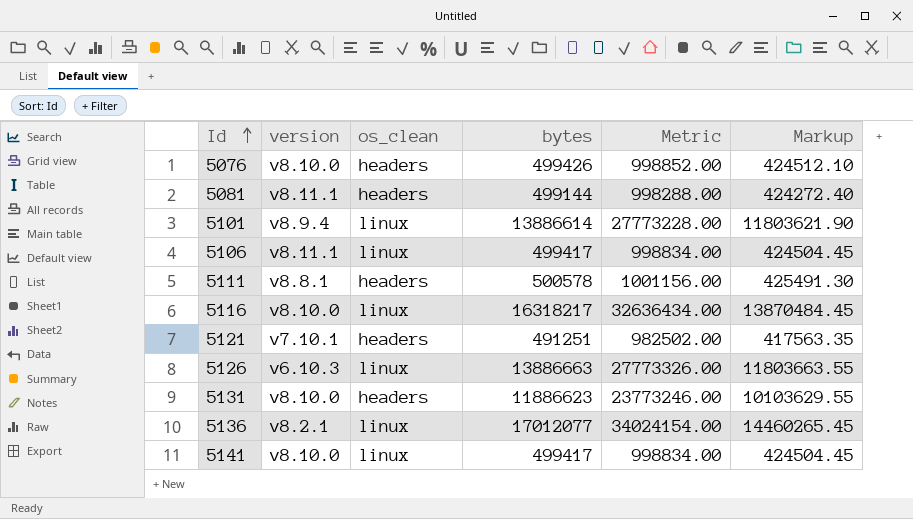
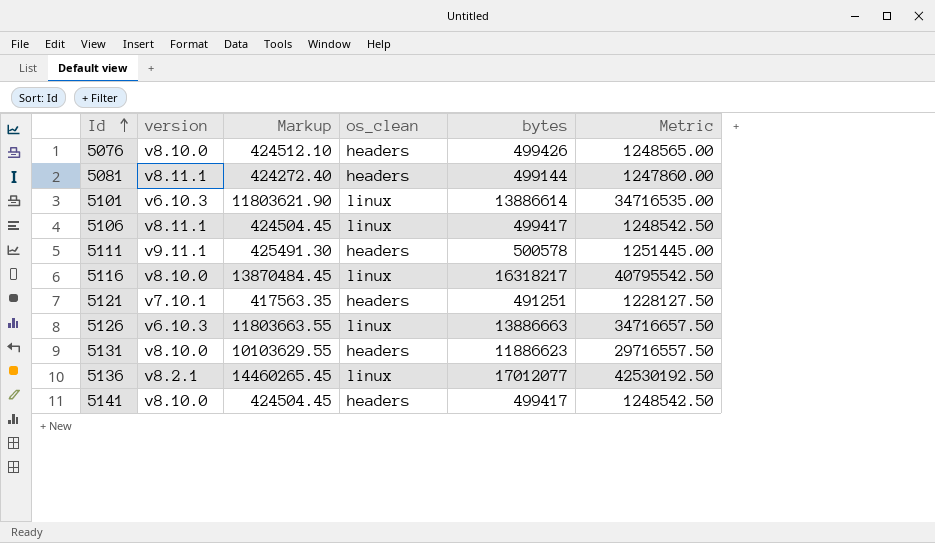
column Markup | position: 6 -> 3
column Metric | formula: [bytes] * 2 -> [bytes] * 2.5
5101 | version: v8.9.4 -> v6.10.3
5111 | version: v8.8.1 -> v9.11.1
5141 | os_clean: linux -> headers

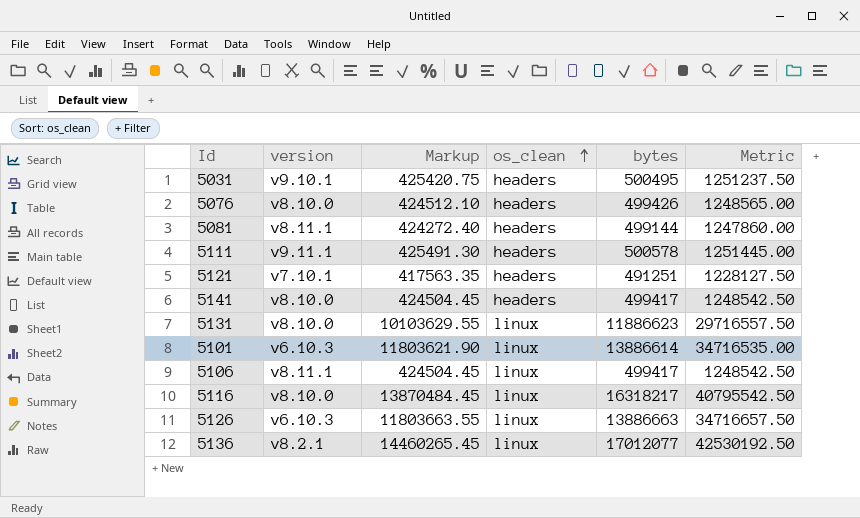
row order: Id ascending -> os_clean ascending
row 5031: none -> v9.10.1 | 425420.75 | headers | 500495 | 1251237.50
5131 | os_clean: headers -> linux

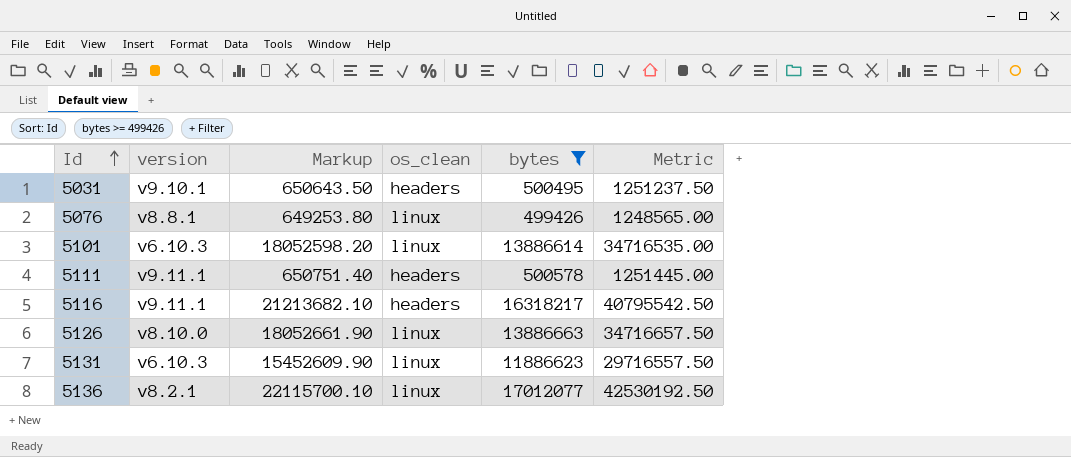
filter: none -> bytes >= 499426
row order: os_clean ascending -> Id ascending
column Markup | formula: [bytes] * 0.85 -> [bytes] * 1.3
5076 | version: v8.10.0 -> v8.8.1
5076 | os_clean: headers -> linux
5116 | version: v8.10.0 -> v9.11.1
5116 | os_clean: linux -> headers
5126 | version: v6.10.3 -> v8.10.0
5131 | version: v8.10.0 -> v6.10.3

